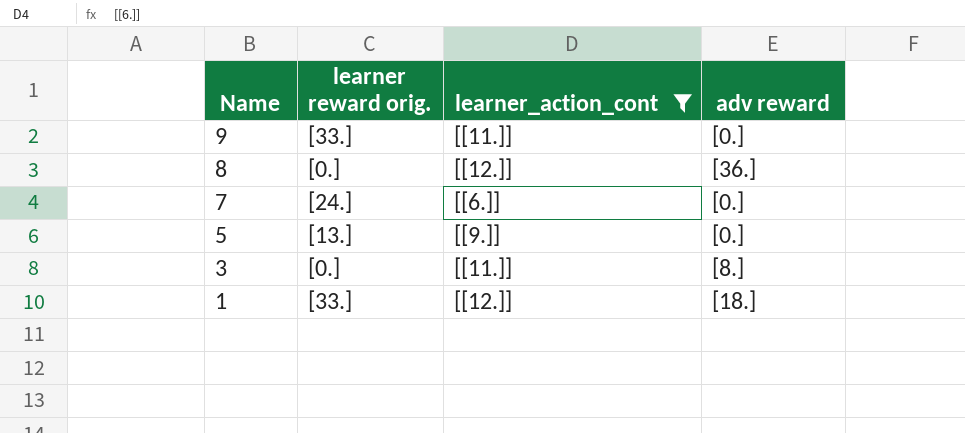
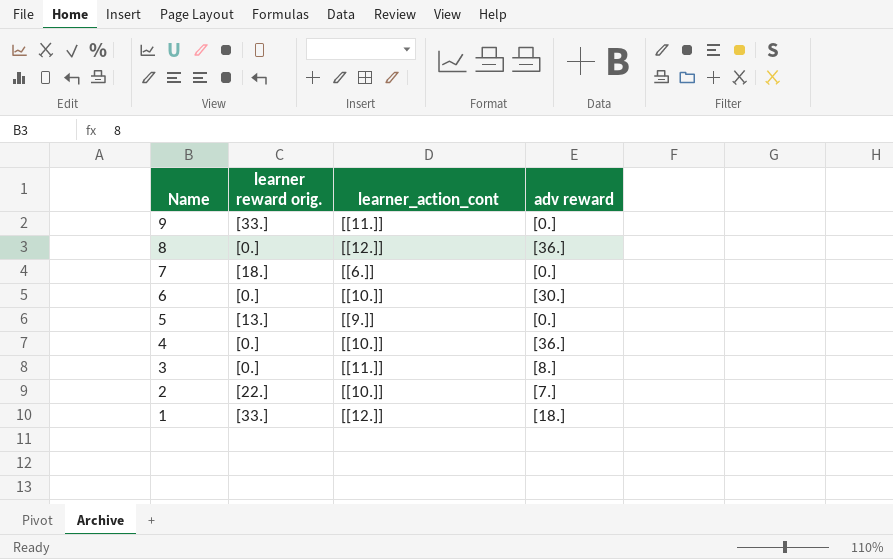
filter: learner_action_cont != [[10.]] -> none
7 | learner reward orig.: [24.] -> [18.]

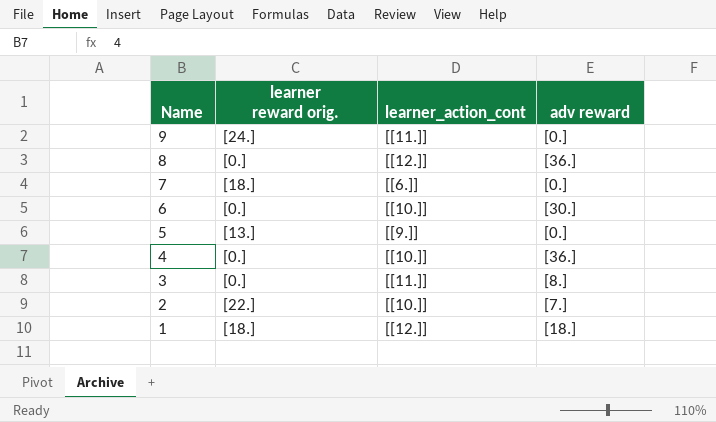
9 | learner reward orig.: [33.] -> [24.]
1 | learner reward orig.: [33.] -> [18.]

